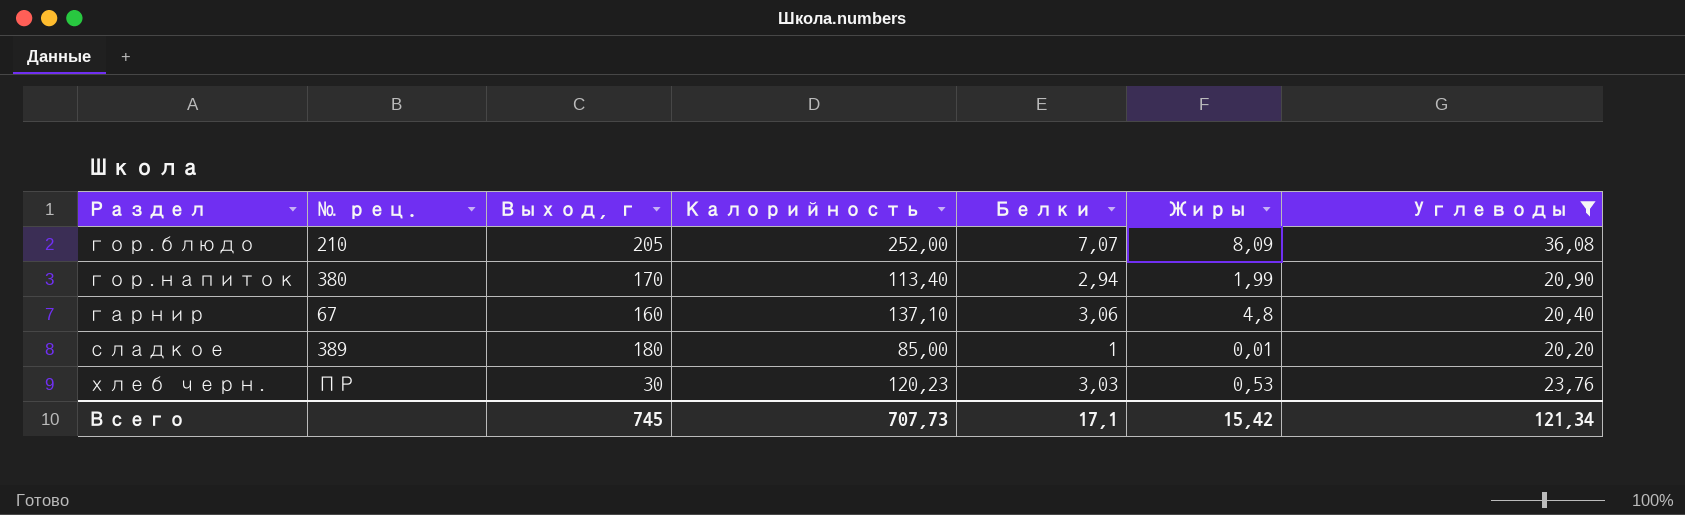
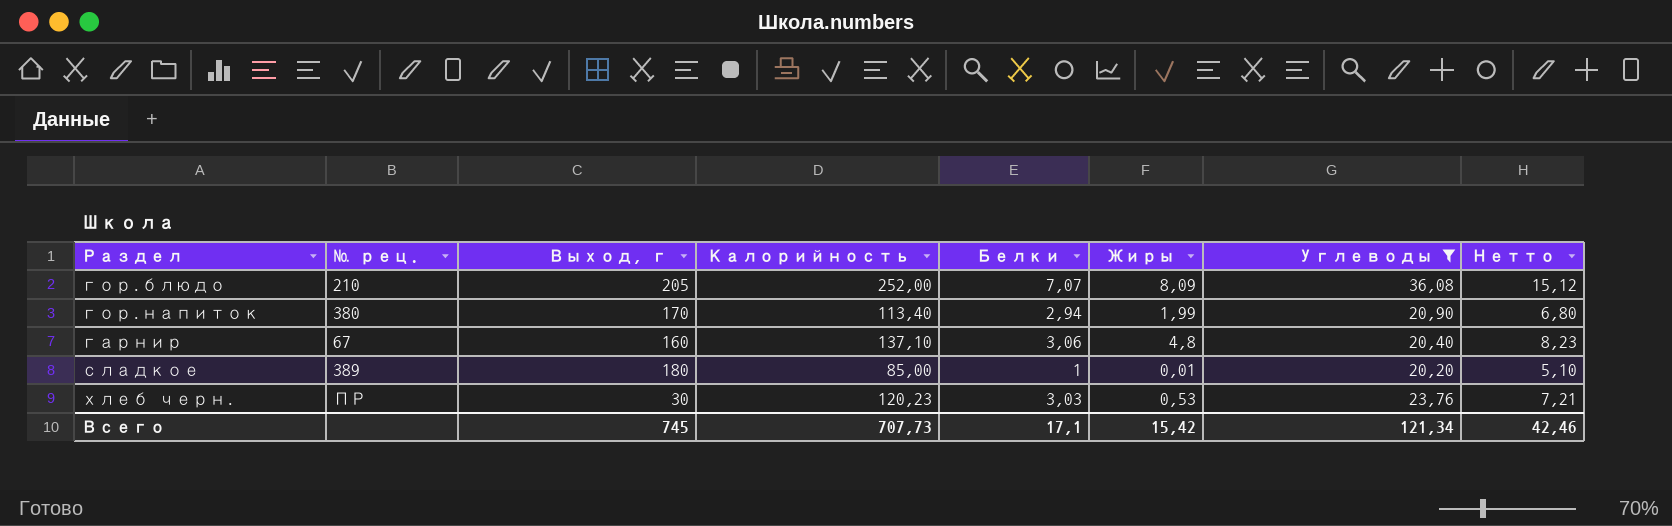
column Нетто | formula: none -> [Калорийность] * 0,06

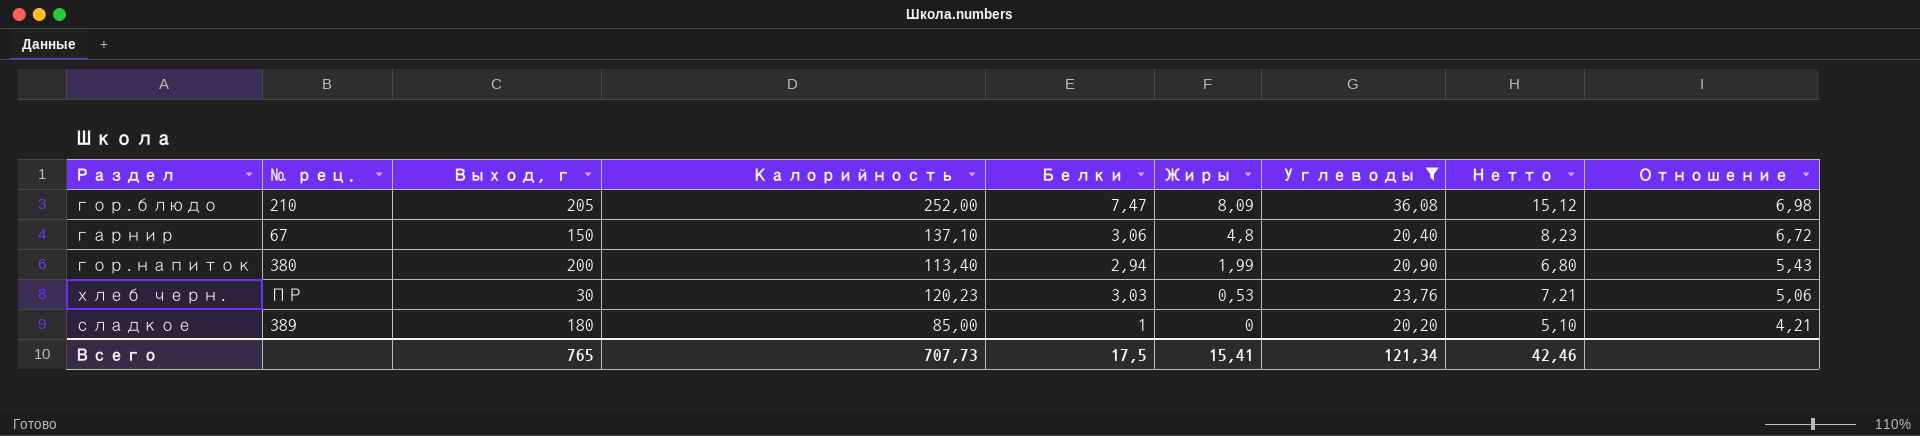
row order: none -> Жиры descending
column Отношение | formula: none -> [Калорийность] / [Углеводы]
гор.блюдо | Белки: 7,07 -> 7,47
гарнир | Выход, г: 160 -> 150
гор.напиток | Выход, г: 170 -> 200
сладкое | Жиры: 0,01 -> 0
Всего | Выход, г: 745 -> 765
Всего | Белки: 17,1 -> 17,5
Всего | Жиры: 15,42 -> 15,41

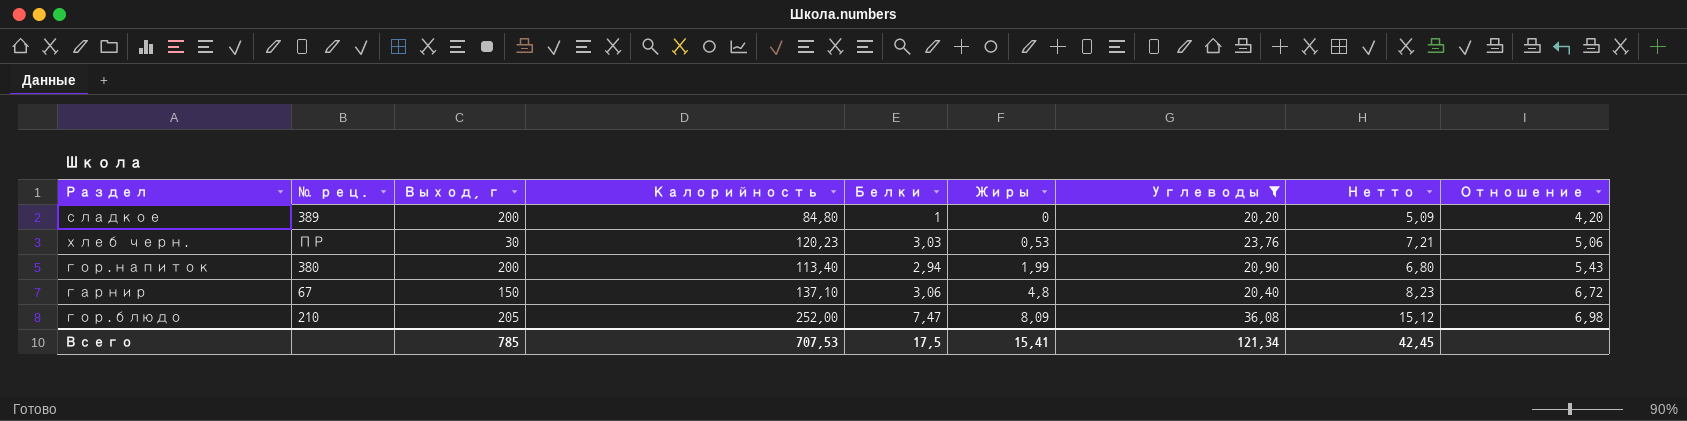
row order: Жиры descending -> Жиры ascending
сладкое | Выход, г: 180 -> 200
сладкое | Калорийность: 85,00 -> 84,80
сладкое | Нетто: 5,10 -> 5,09
сладкое | Отношение: 4,21 -> 4,20
Всего | Выход, г: 765 -> 785
Всего | Калорийность: 707,73 -> 707,53
Всего | Нетто: 42,46 -> 42,45

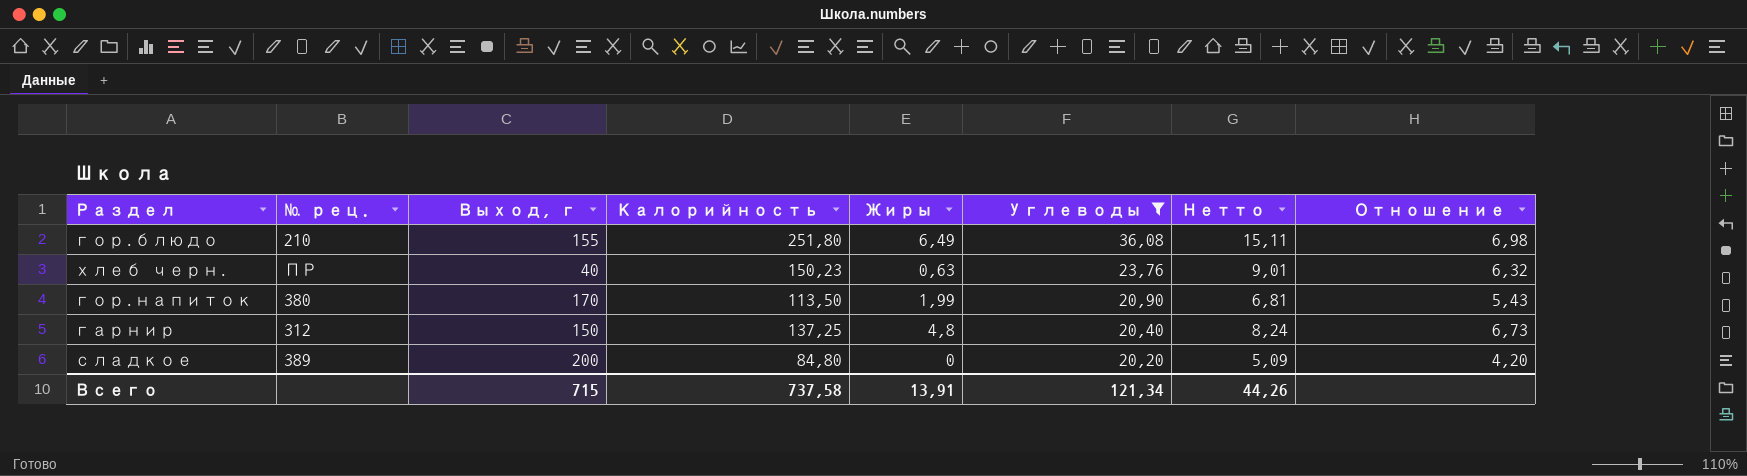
row order: Жиры ascending -> Углеводы descending
column Белки | position: 5 -> none
гор.блюдо | Выход, г: 205 -> 155
гор.блюдо | Калорийность: 252,00 -> 251,80
гор.блюдо | Жиры: 8,09 -> 6,49
гор.блюдо | Нетто: 15,12 -> 15,11
хлеб черн. | Выход, г: 30 -> 40
хлеб черн. | Калорийность: 120,23 -> 150,23
хлеб черн. | Жиры: 0,53 -> 0,63
хлеб черн. | Нетто: 7,21 -> 9,01
хлеб черн. | Отношение: 5,06 -> 6,32
гор.напиток | Выход, г: 200 -> 170
гор.напиток | Калорийность: 113,40 -> 113,50
гор.напиток | Нетто: 6,80 -> 6,81
гарнир | № рец.: 67 -> 312
гарнир | Калорийность: 137,10 -> 137,25
гарнир | Нетто: 8,23 -> 8,24
гарнир | Отношение: 6,72 -> 6,73
Всего | Выход, г: 785 -> 715
Всего | Калорийность: 707,53 -> 737,58
Всего | Жиры: 15,41 -> 13,91
Всего | Нетто: 42,45 -> 44,26

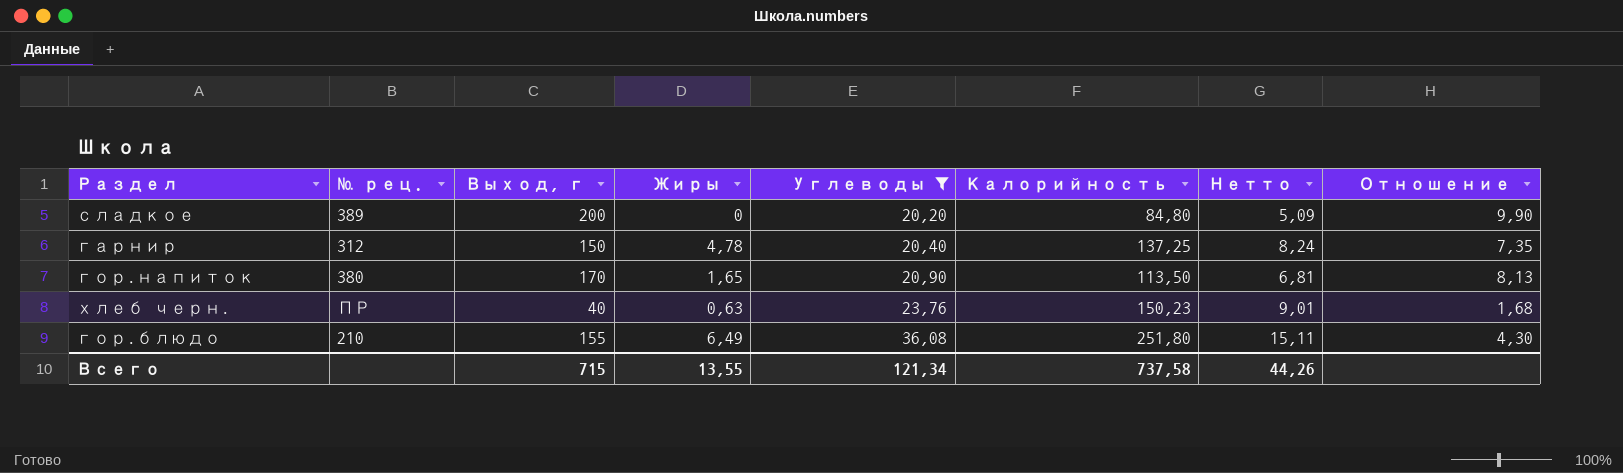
row order: Углеводы descending -> Углеводы ascending
column Калорийность | position: 4 -> 6
column Отношение | formula: [Калорийность] / [Углеводы] -> [Выход, г] / [Углеводы]
гарнир | Жиры: 4,8 -> 4,78
гор.напиток | Жиры: 1,99 -> 1,65
Всего | Жиры: 13,91 -> 13,55

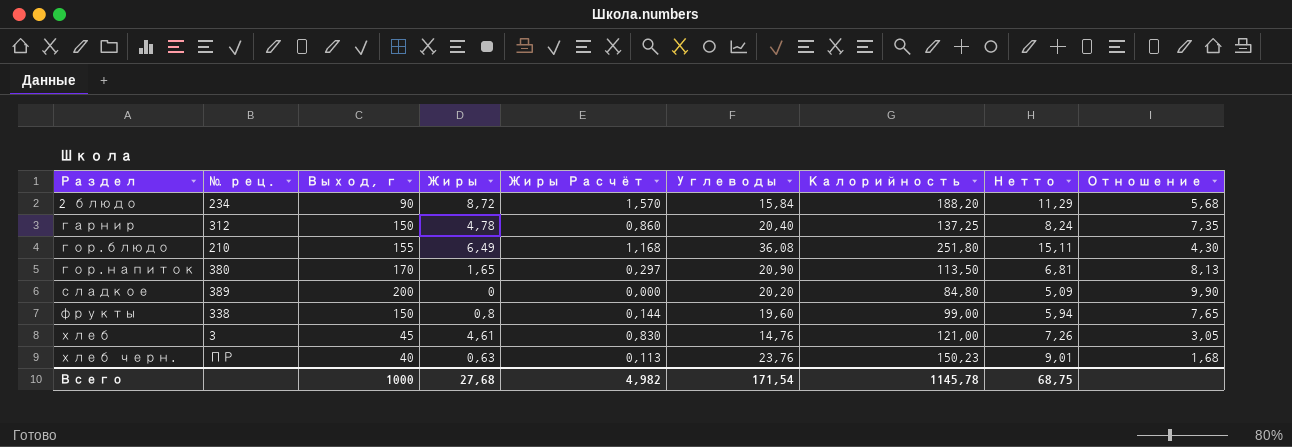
filter: Углеводы >= 20,20 -> none
row order: Углеводы ascending -> Раздел ascending
column Жиры Расчёт | formula: none -> [Жиры] * 0,18
Всего | Выход, г: 715 -> 1000
Всего | Жиры: 13,55 -> 27,68
Всего | Углеводы: 121,34 -> 171,54
Всего | Калорийность: 737,58 -> 1145,78
Всего | Нетто: 44,26 -> 68,75

